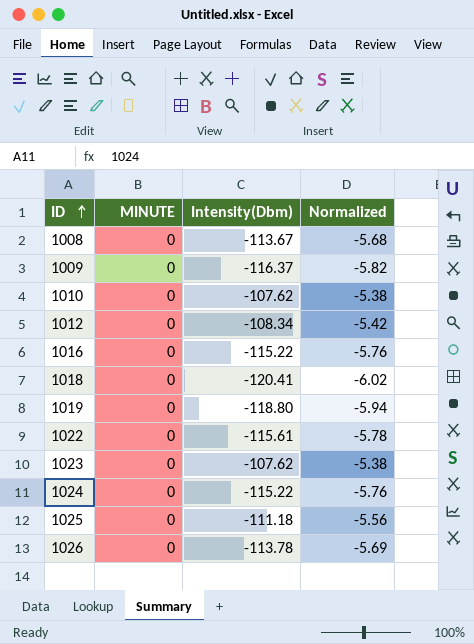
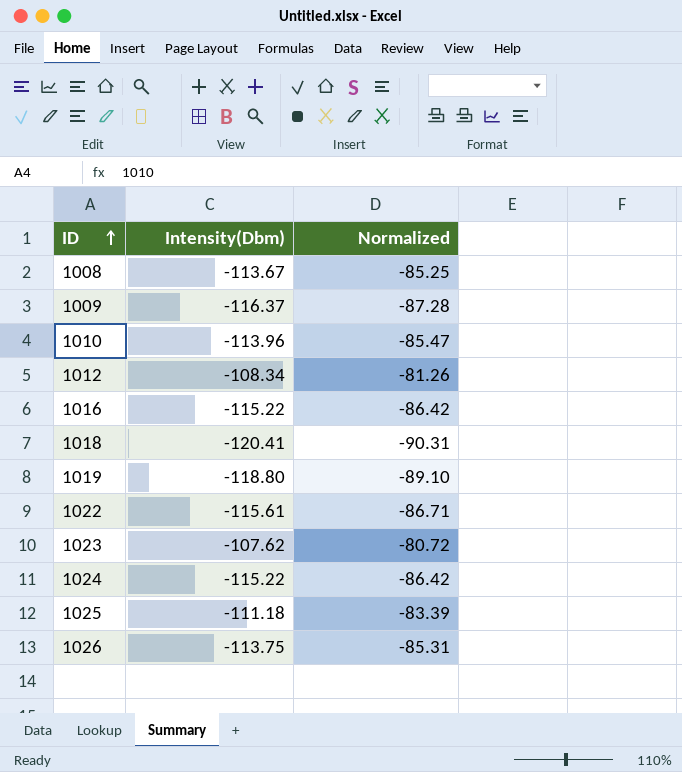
column MINUTE | position: 2 -> none
column Normalized | formula: [Intensity(Dbm)] * 0.05 -> [Intensity(Dbm)] * 0.75
1010 | Intensity(Dbm): -107.62 -> -113.96
1026 | Intensity(Dbm): -113.78 -> -113.75

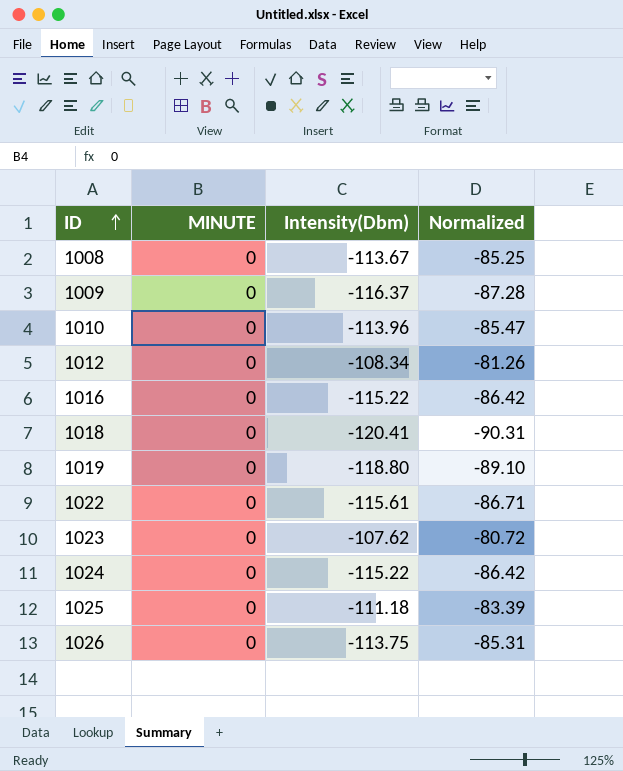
column MINUTE | position: none -> 2

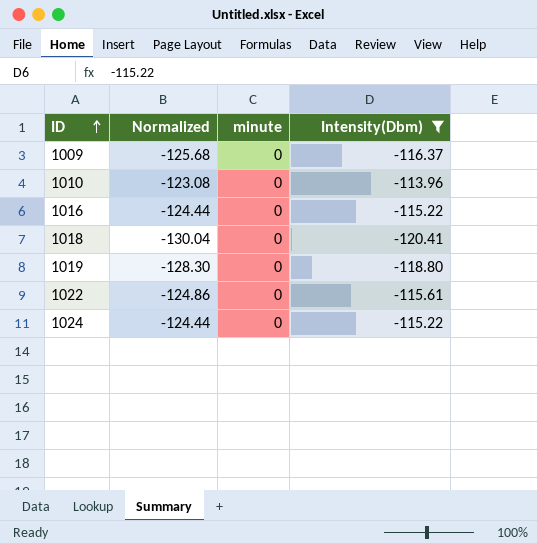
filter: none -> Intensity(Dbm) <= -113.96
column Normalized | formula: [Intensity(Dbm)] * 0.75 -> [Intensity(Dbm)] * 1.08
column Normalized | position: 4 -> 2
column name: MINUTE -> minute

